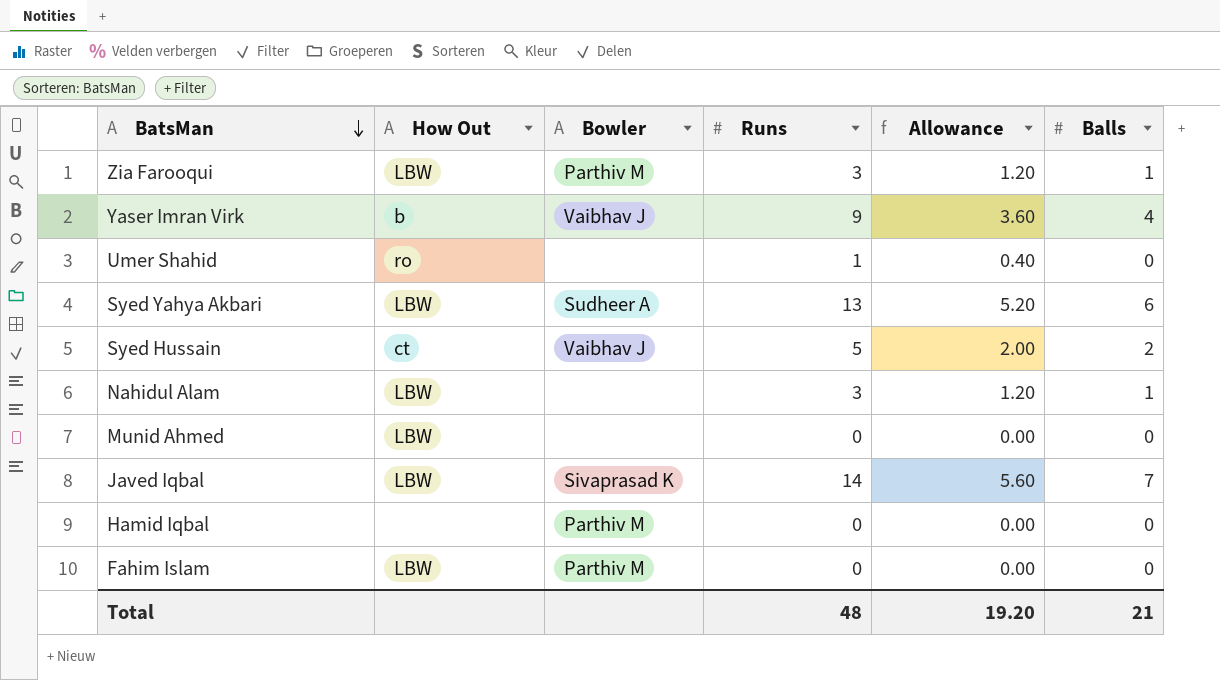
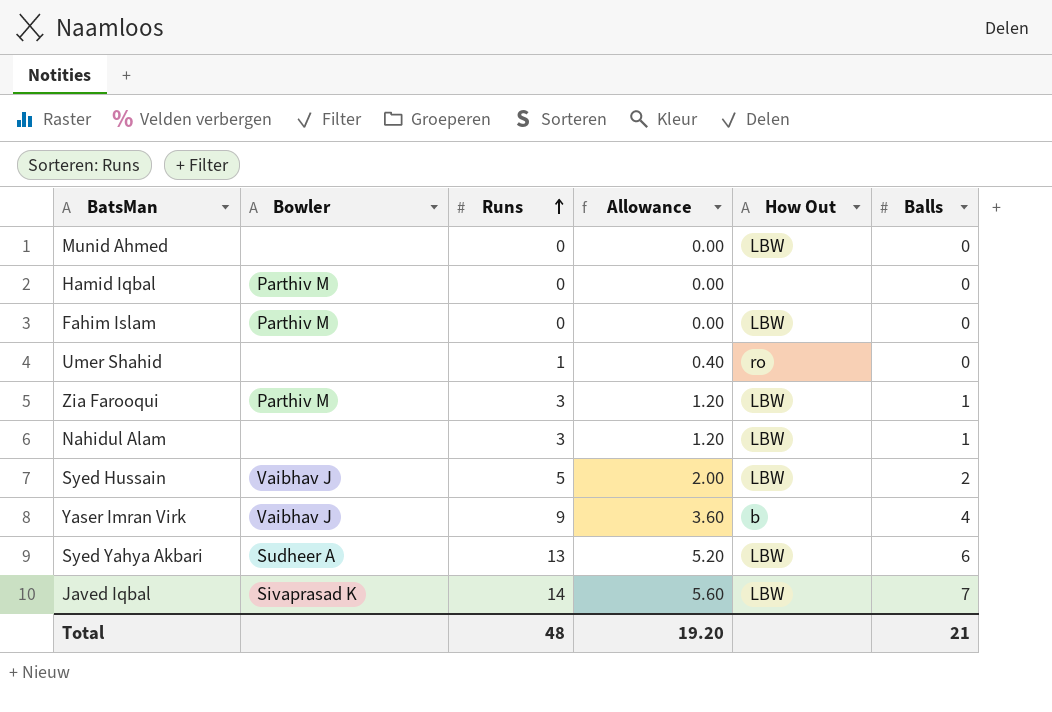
row order: BatsMan descending -> Runs ascending
column How Out | position: 2 -> 5
Syed Hussain | How Out: ct -> LBW

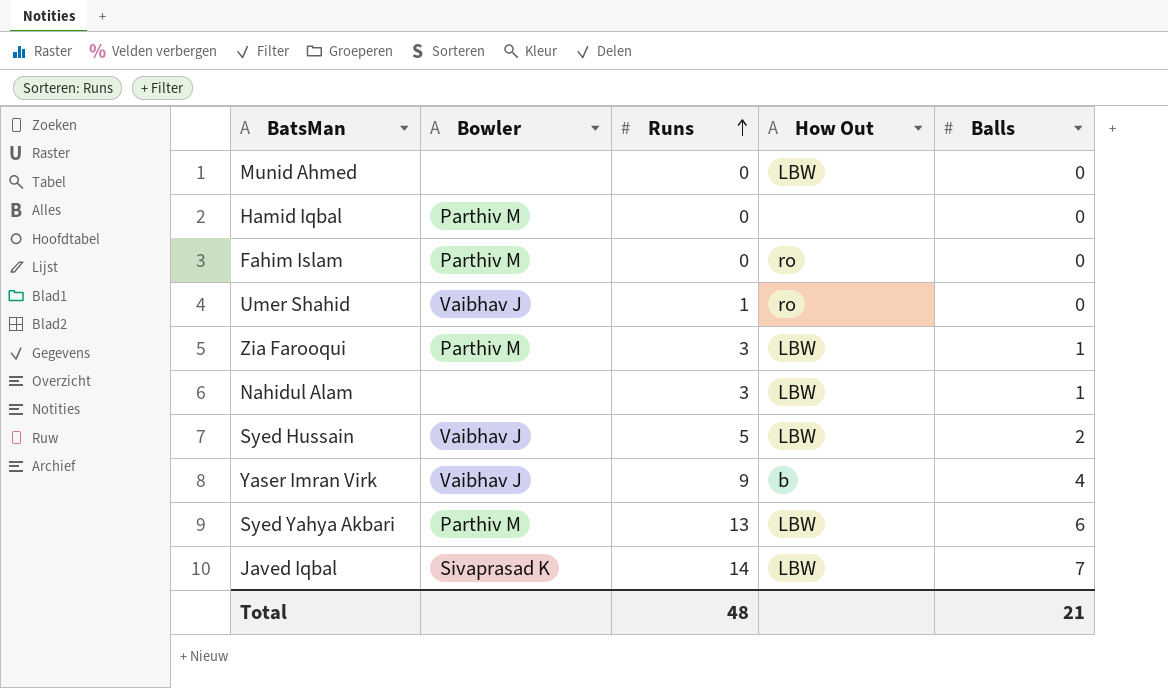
column Allowance | formula: [Runs] * 0.4 -> none
Fahim Islam | How Out: LBW -> ro
Umer Shahid | Bowler: none -> Vaibhav J
Syed Yahya Akbari | Bowler: Sudheer A -> Parthiv M

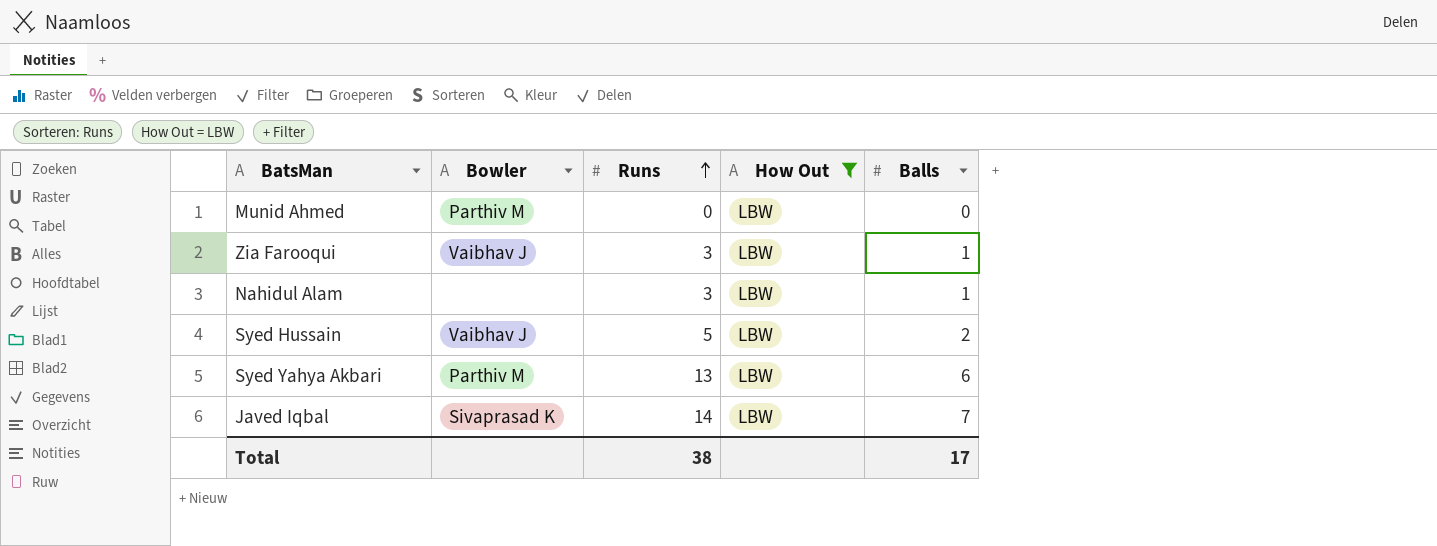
filter: none -> How Out = LBW
Munid Ahmed | Bowler: none -> Parthiv M
Zia Farooqui | Bowler: Parthiv M -> Vaibhav J
Total | Runs: 48 -> 38
Total | Balls: 21 -> 17

